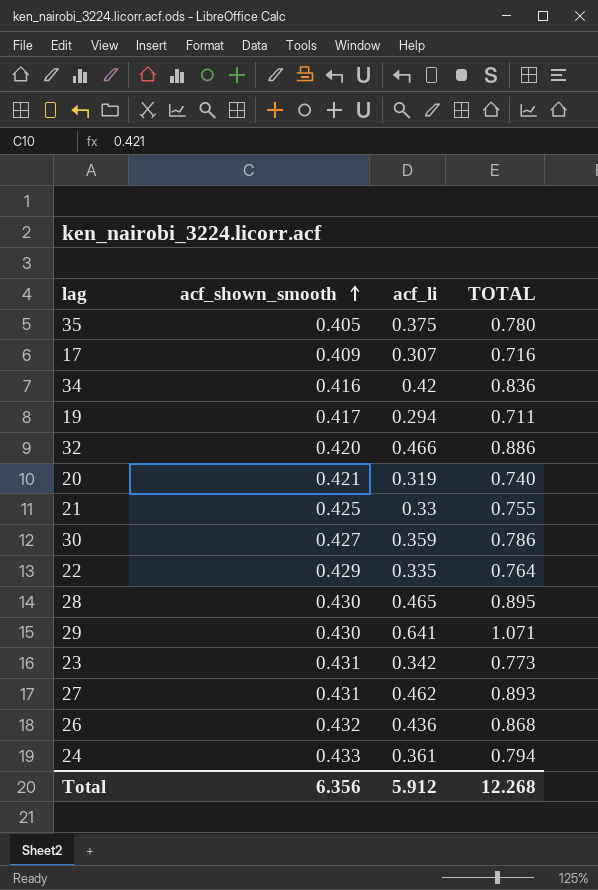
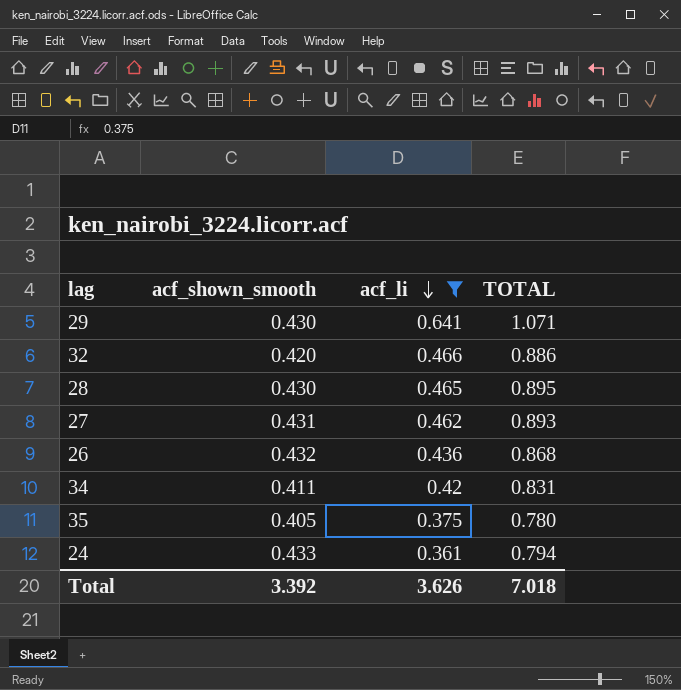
filter: none -> acf_li >= 0.361
row order: acf_shown_smooth ascending -> acf_li descending
34 | acf_shown_smooth: 0.416 -> 0.411
34 | TOTAL: 0.836 -> 0.831
Total | acf_shown_smooth: 6.356 -> 3.392
Total | acf_li: 5.912 -> 3.626
Total | TOTAL: 12.268 -> 7.018

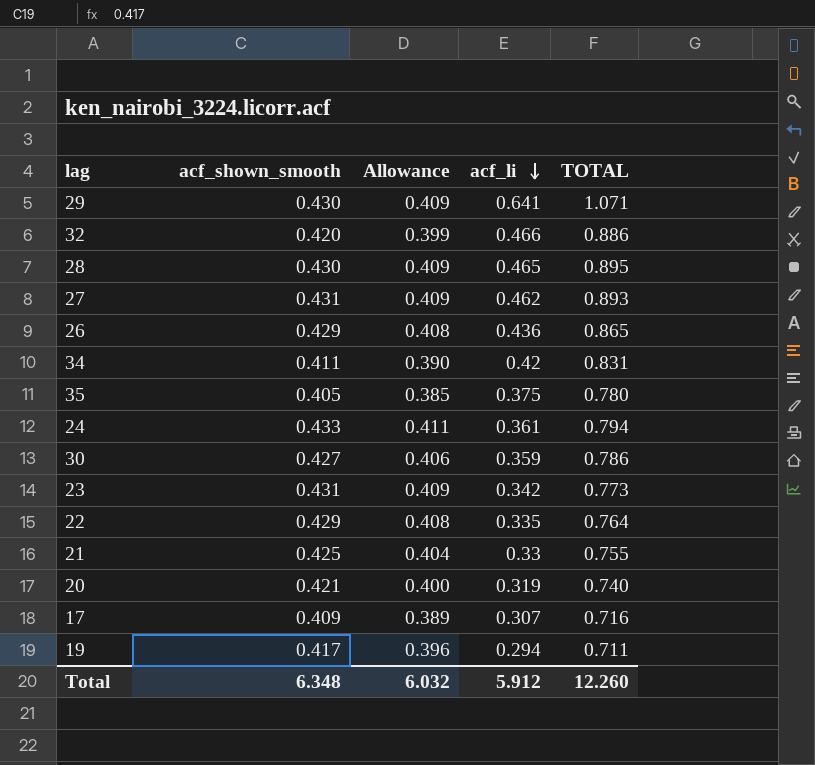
filter: acf_li >= 0.361 -> none
column Allowance | formula: none -> [acf_shown_smooth] * 0.95
26 | acf_shown_smooth: 0.432 -> 0.429
26 | TOTAL: 0.868 -> 0.865
Total | acf_shown_smooth: 3.392 -> 6.348
Total | acf_li: 3.626 -> 5.912
Total | TOTAL: 7.018 -> 12.260

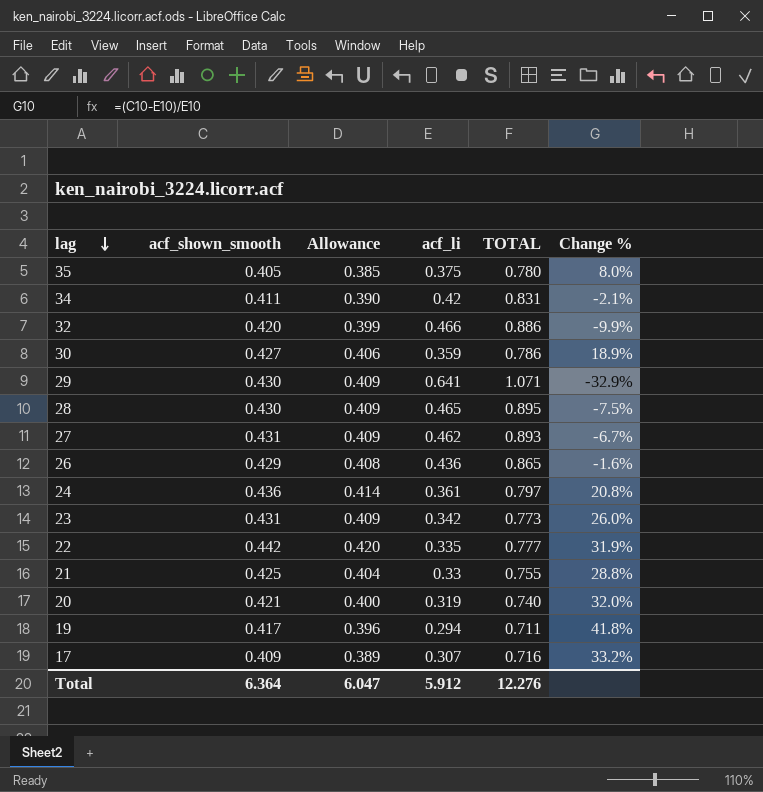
row order: acf_li descending -> lag descending
column Change % | formula: none -> ([acf_shown_smooth] - [acf_li]) / [acf_li]
24 | acf_shown_smooth: 0.433 -> 0.436
24 | Allowance: 0.411 -> 0.414
24 | TOTAL: 0.794 -> 0.797
22 | acf_shown_smooth: 0.429 -> 0.442
22 | Allowance: 0.408 -> 0.420
22 | TOTAL: 0.764 -> 0.777
Total | acf_shown_smooth: 6.348 -> 6.364
Total | Allowance: 6.032 -> 6.047
Total | TOTAL: 12.260 -> 12.276

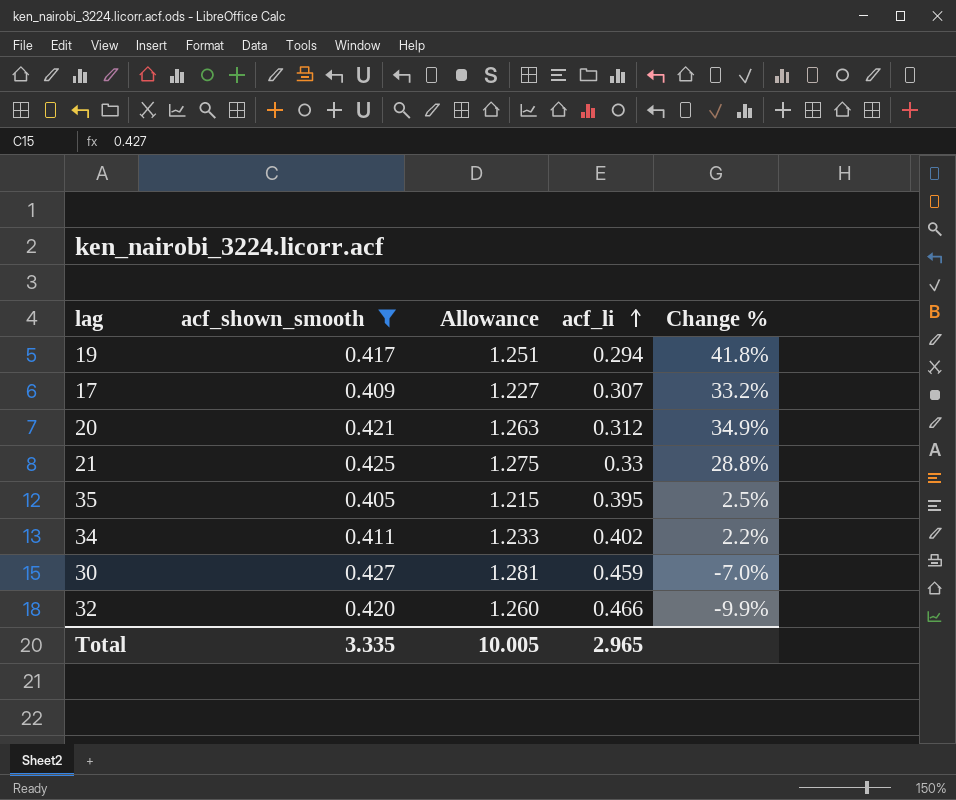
filter: none -> acf_shown_smooth <= 0.427
row order: lag descending -> acf_li ascending
column TOTAL | formula: [acf_shown_smooth] + [acf_li] -> none
column Allowance | formula: [acf_shown_smooth] * 0.95 -> [acf_shown_smooth] * 3
20 | acf_li: 0.319 -> 0.312
20 | Change %: 32.0% -> 34.9%
35 | acf_li: 0.375 -> 0.395
35 | Change %: 8.0% -> 2.5%
34 | acf_li: 0.42 -> 0.402
34 | Change %: -2.1% -> 2.2%
30 | acf_li: 0.359 -> 0.459
30 | Change %: 18.9% -> -7.0%
Total | acf_shown_smooth: 6.364 -> 3.335
Total | Allowance: 6.047 -> 10.005
Total | acf_li: 5.912 -> 2.965

